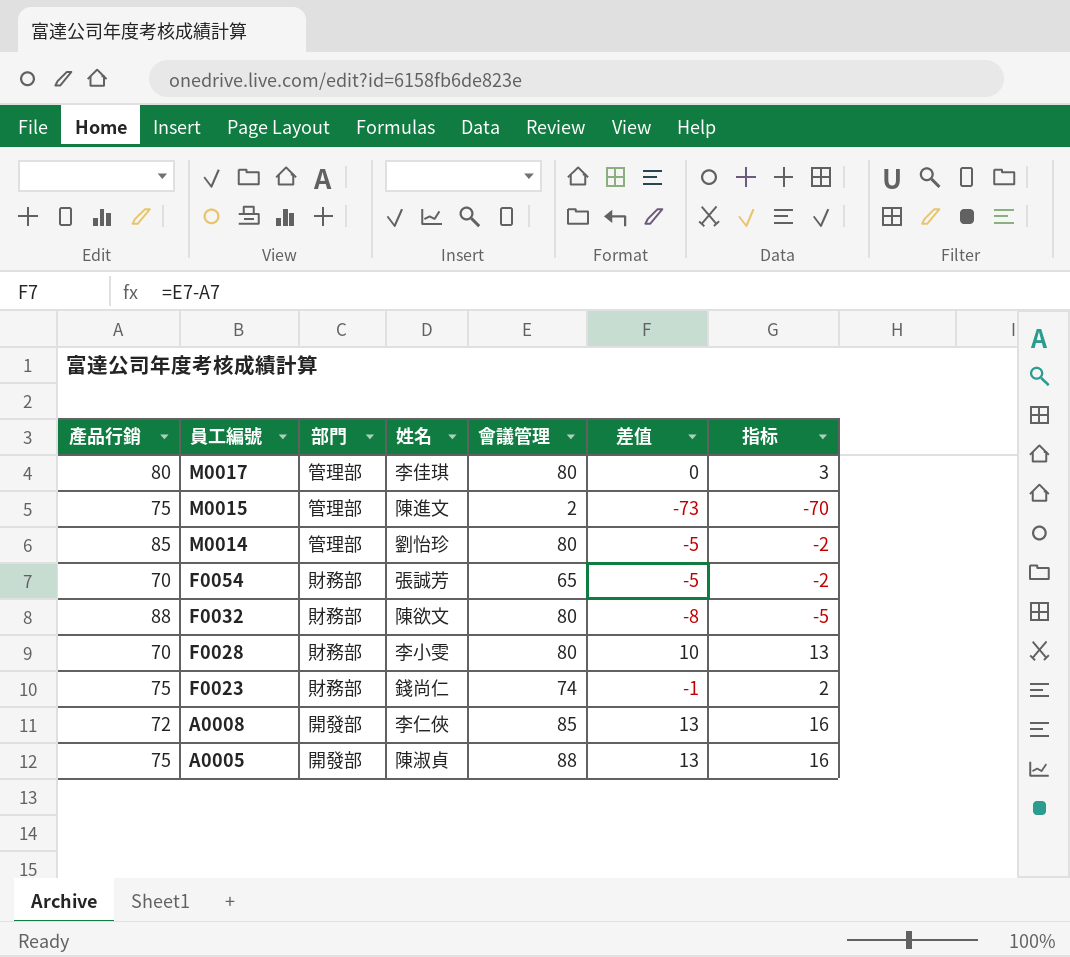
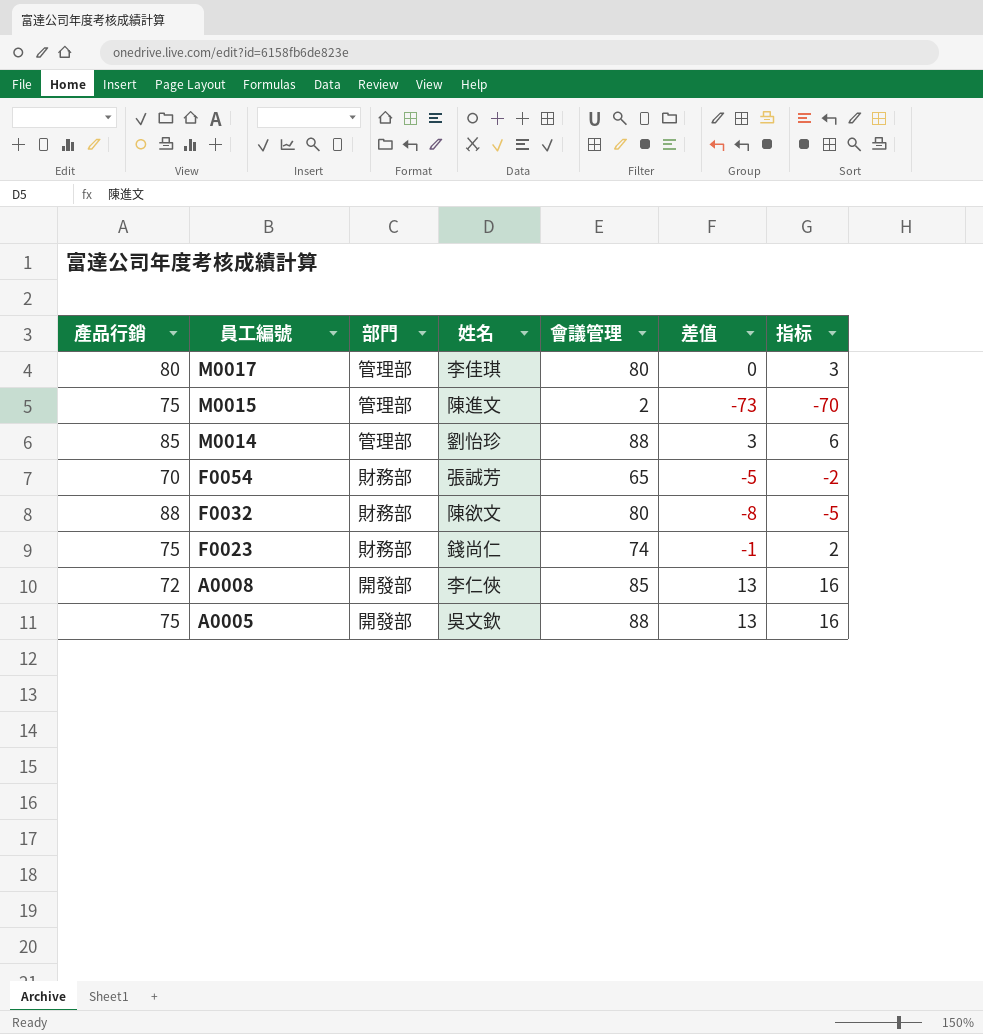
row F0028: 70 | 財務部 | 李小雯 | 80 | 10 | 13 -> none
M0014 | 會議管理: 80 -> 88
M0014 | 差值: -5 -> 3
M0014 | 指标: -2 -> 6
A0005 | 姓名: 陳淑貞 -> 吳文欽

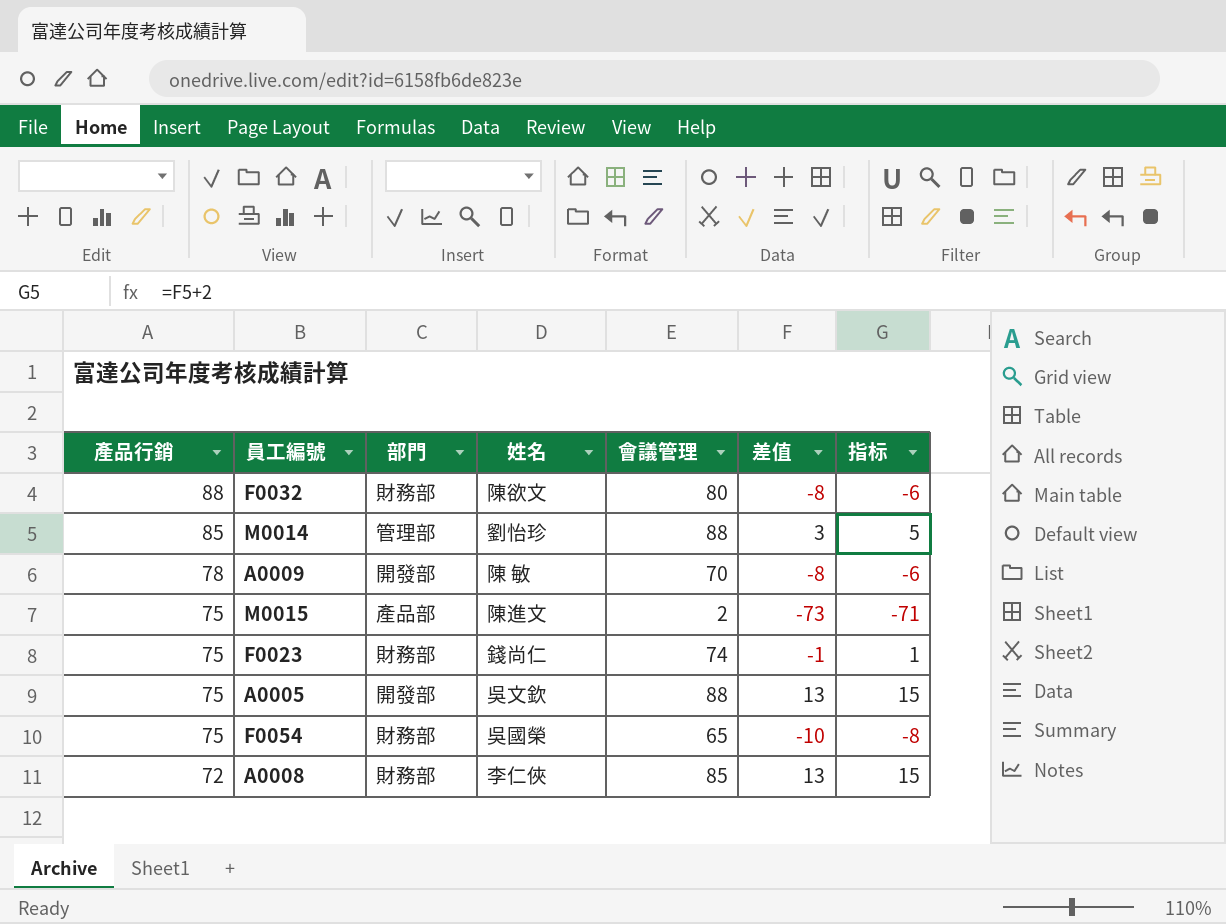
row order: 員工編號 descending -> 產品行銷 descending
column 指标 | formula: [差值] + 3 -> [差值] + 2
row M0017: 80 | 管理部 | 李佳琪 | 80 | 0 | 3 -> none
row A0009: none -> 78 | 開發部 | 陳 敏 | 70 | -8 | -6
M0015 | 部門: 管理部 -> 產品部
F0054 | 產品行銷: 70 -> 75
F0054 | 姓名: 張誠芳 -> 吳國榮
F0054 | 差值: -5 -> -10
A0008 | 部門: 開發部 -> 財務部

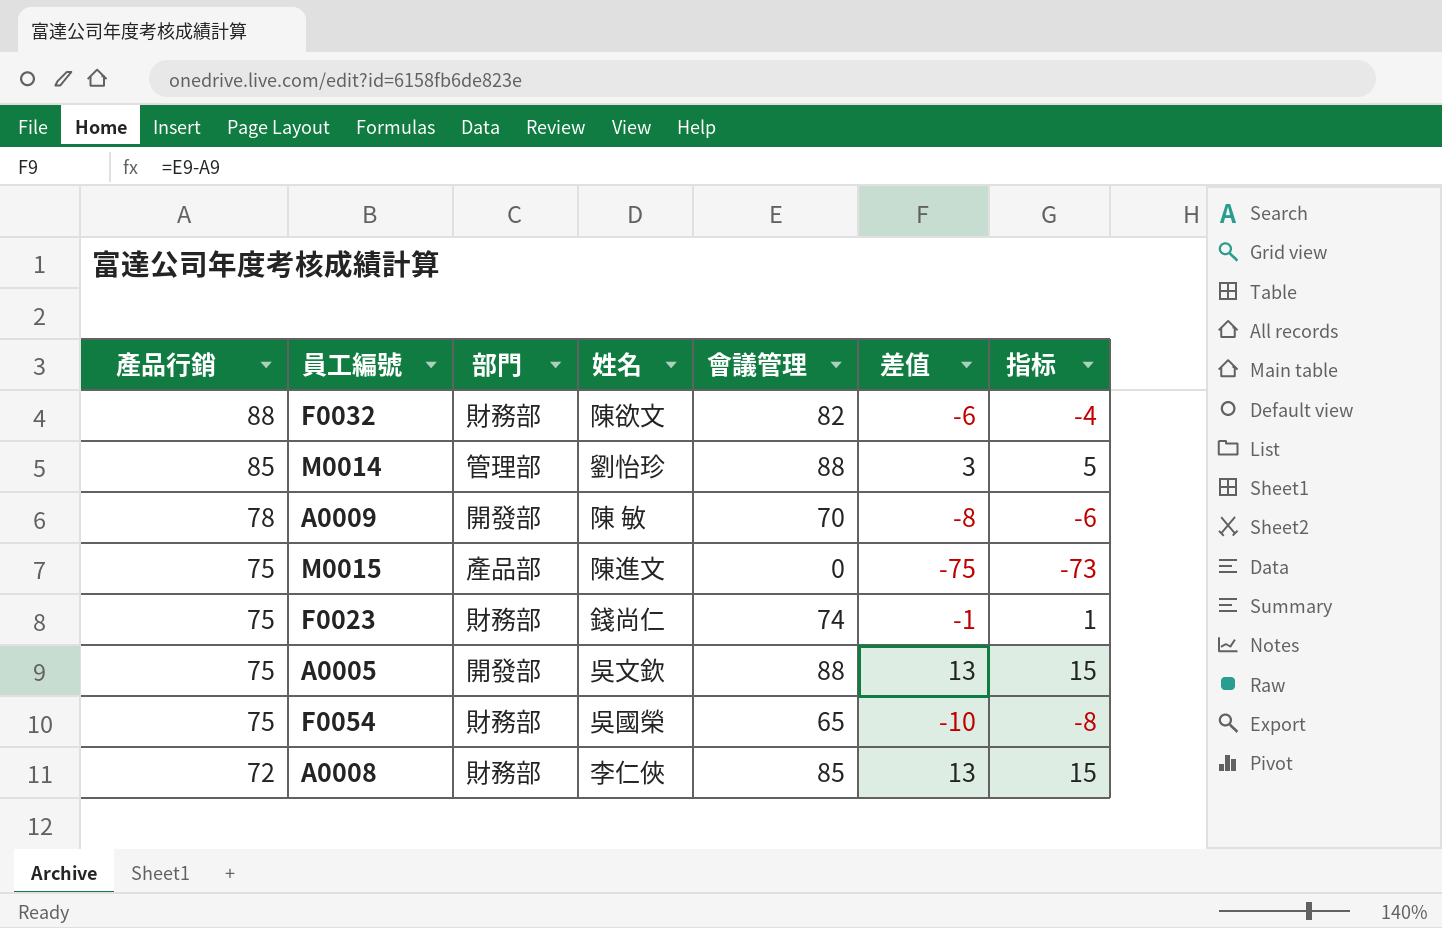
F0032 | 會議管理: 80 -> 82
F0032 | 差值: -8 -> -6
F0032 | 指标: -6 -> -4
M0015 | 會議管理: 2 -> 0
M0015 | 差值: -73 -> -75
M0015 | 指标: -71 -> -73

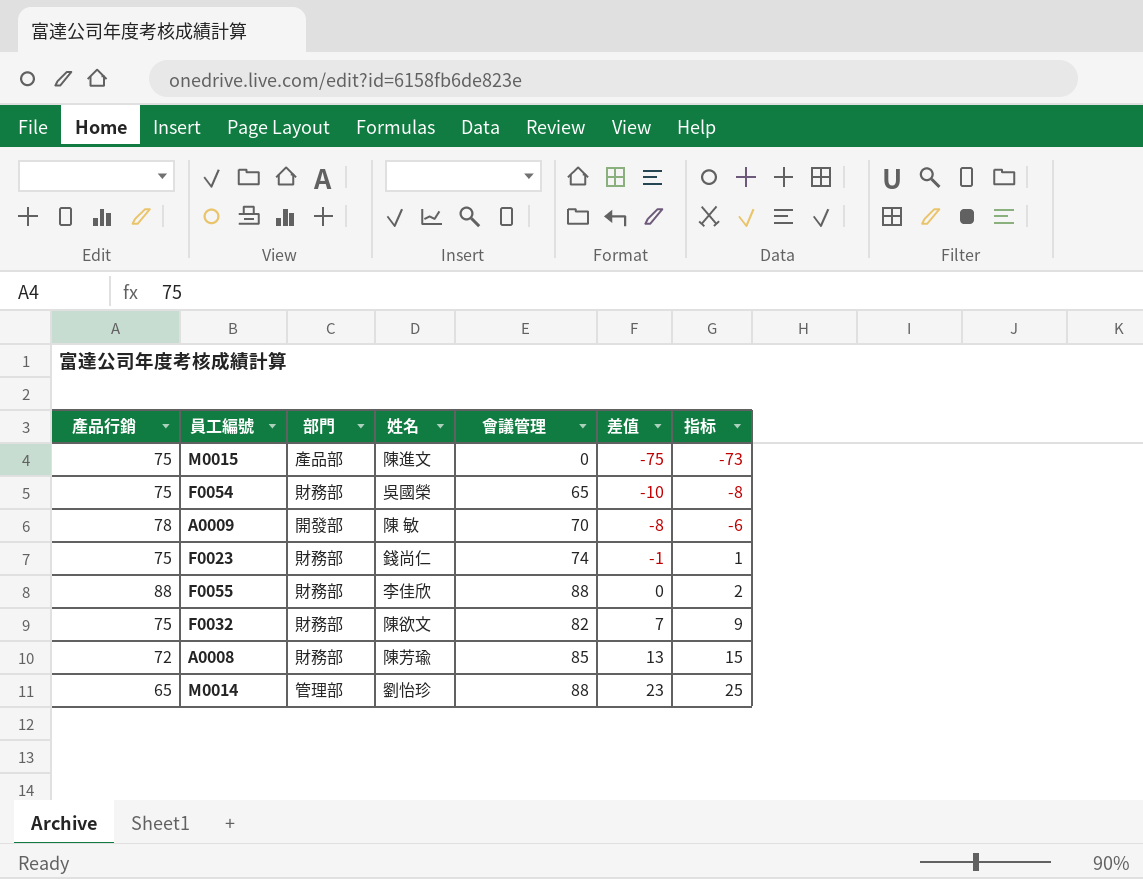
row order: 產品行銷 descending -> 差值 ascending
row A0005: 75 | 開發部 | 吳文欽 | 88 | 13 | 15 -> none
row F0055: none -> 88 | 財務部 | 李佳欣 | 88 | 0 | 2
F0032 | 產品行銷: 88 -> 75
F0032 | 差值: -6 -> 7
F0032 | 指标: -4 -> 9
A0008 | 姓名: 李仁俠 -> 陳芳瑜
M0014 | 產品行銷: 85 -> 65
M0014 | 差值: 3 -> 23
M0014 | 指标: 5 -> 25

